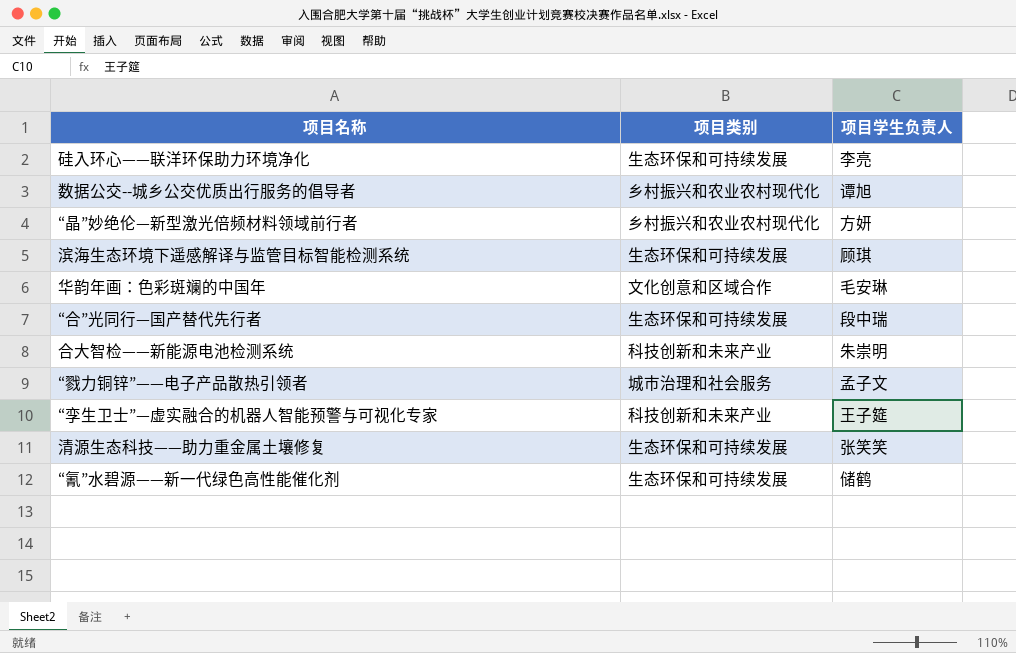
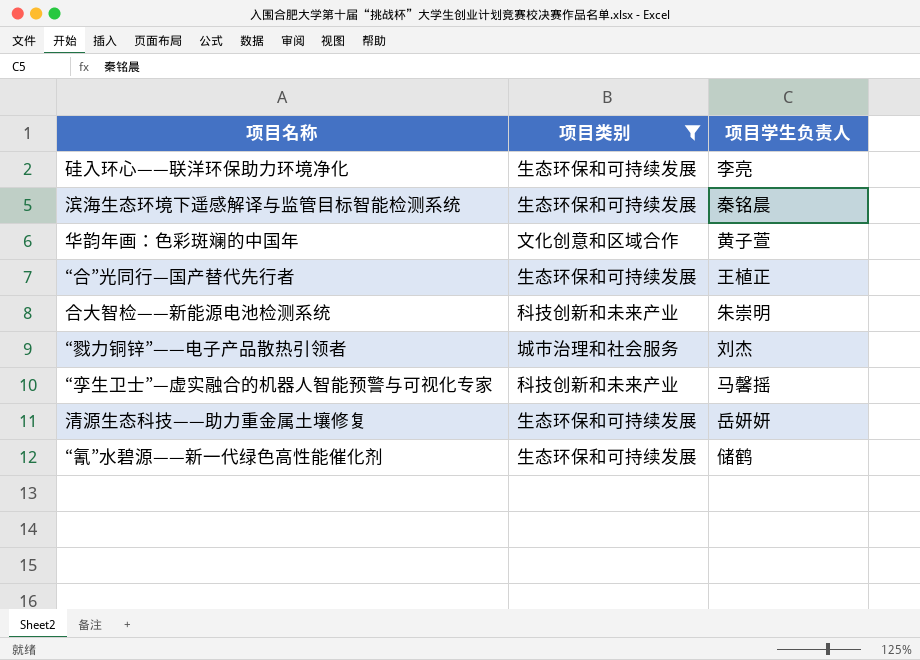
filter: none -> 项目类别 != 乡村振兴和农业农村现代化
滨海生态环境下遥感解译与监管目标智能检测系统 | 项目学生负责人: 顾琪 -> 秦铭晨
华韵年画：色彩斑斓的中国年 | 项目学生负责人: 毛安琳 -> 黄子萱
“合”光同行—国产替代先行者 | 项目学生负责人: 段中瑞 -> 王植正
“戮力铜锌”——电子产品散热引领者 | 项目学生负责人: 孟子文 -> 刘杰
“孪生卫士”—虚实融合的机器人智能预警与可视化专家 | 项目学生负责人: 王子筵 -> 马馨摇
清源生态科技——助力重金属土壤修复 | 项目学生负责人: 张笑笑 -> 岳妍妍

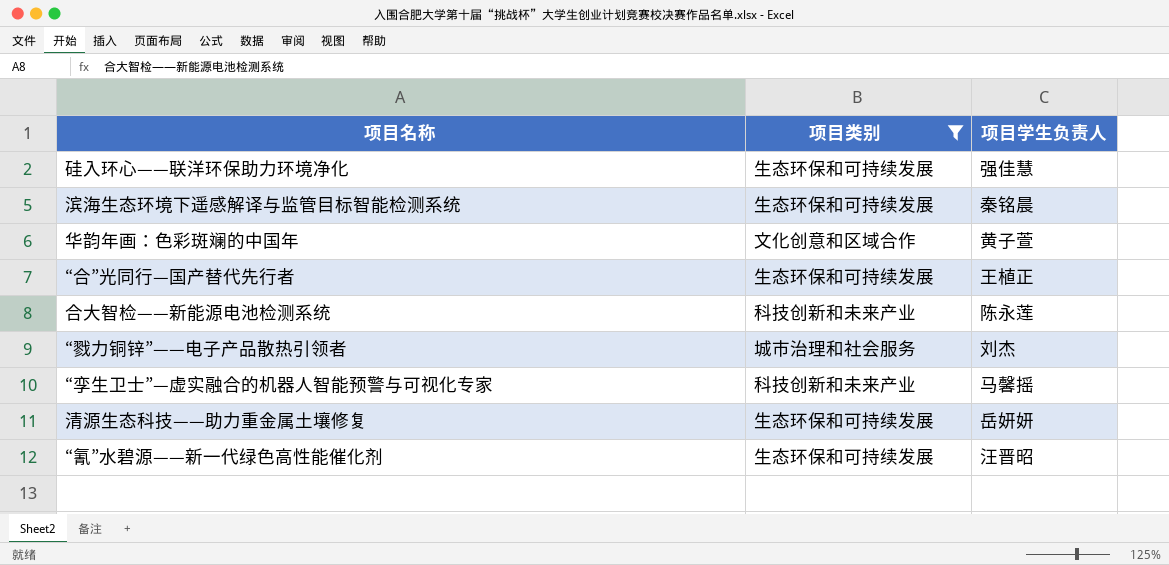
硅入环心——联洋环保助力环境净化 | 项目学生负责人: 李亮 -> 强佳慧
合大智检——新能源电池检测系统 | 项目学生负责人: 朱崇明 -> 陈永莲
“氰”水碧源——新一代绿色高性能催化剂 | 项目学生负责人: 储鹤 -> 汪晋昭

